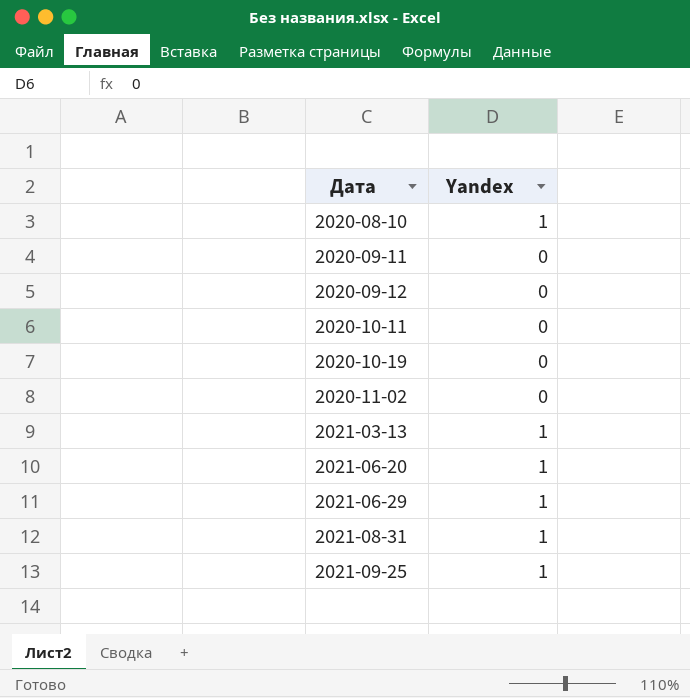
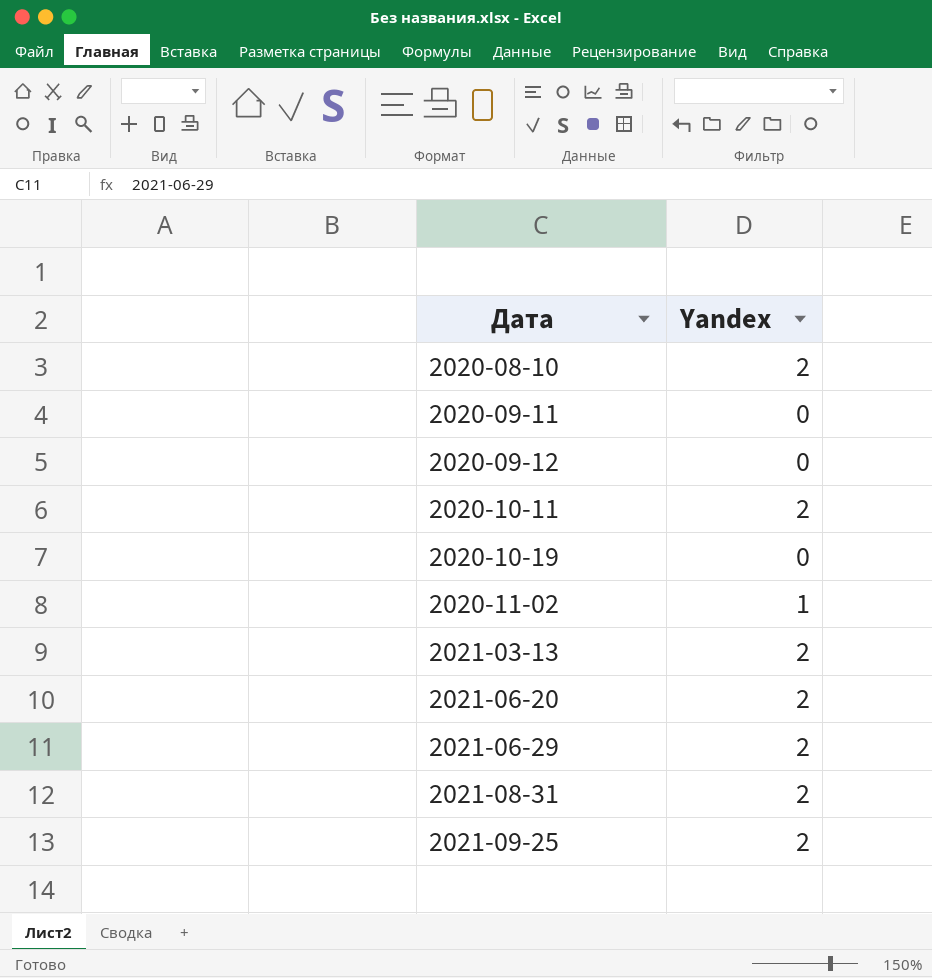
2020-08-10 | Yandex: 1 -> 2
2020-10-11 | Yandex: 0 -> 2
2020-11-02 | Yandex: 0 -> 1
2021-03-13 | Yandex: 1 -> 2
2021-06-20 | Yandex: 1 -> 2
2021-06-29 | Yandex: 1 -> 2
2021-08-31 | Yandex: 1 -> 2
2021-09-25 | Yandex: 1 -> 2

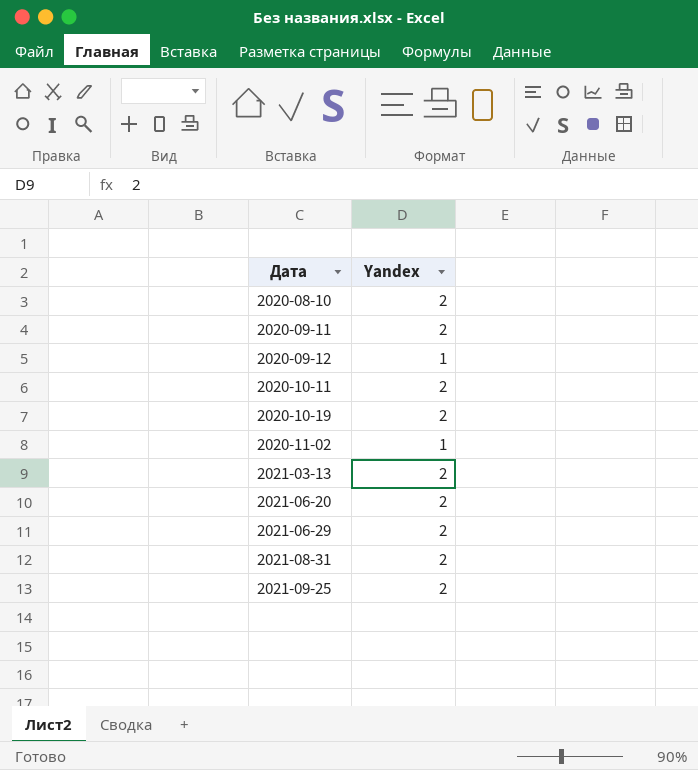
2020-09-11 | Yandex: 0 -> 2
2020-09-12 | Yandex: 0 -> 1
2020-10-19 | Yandex: 0 -> 2

